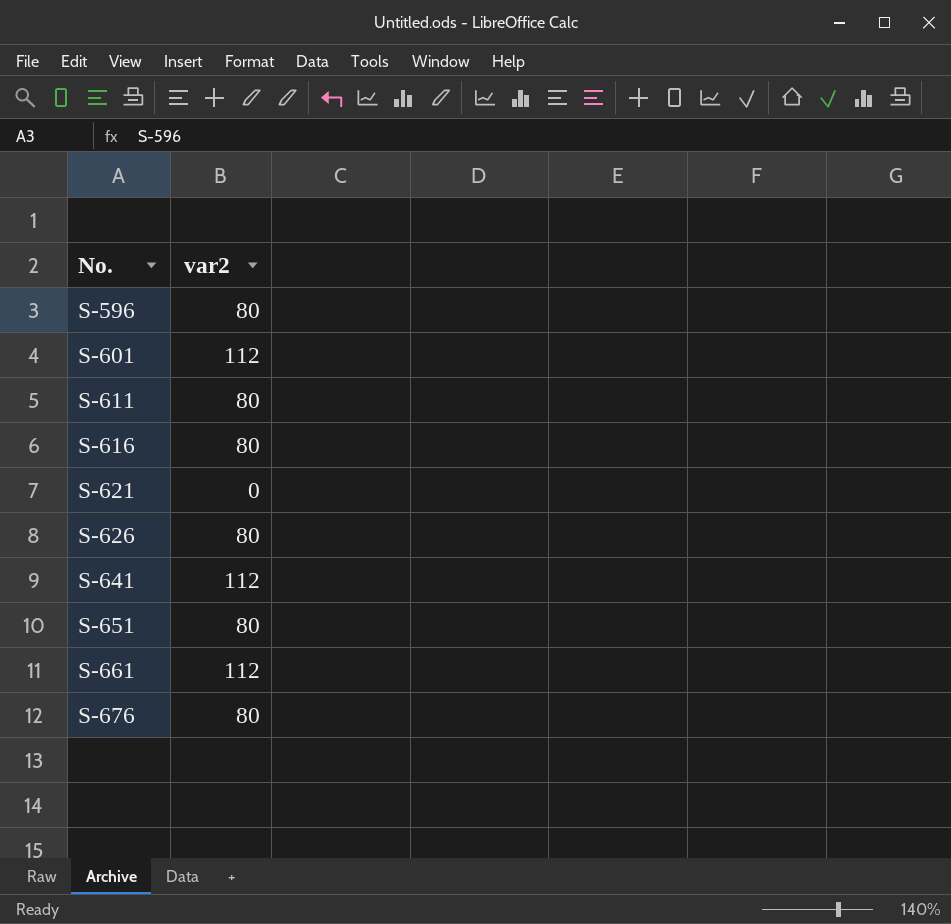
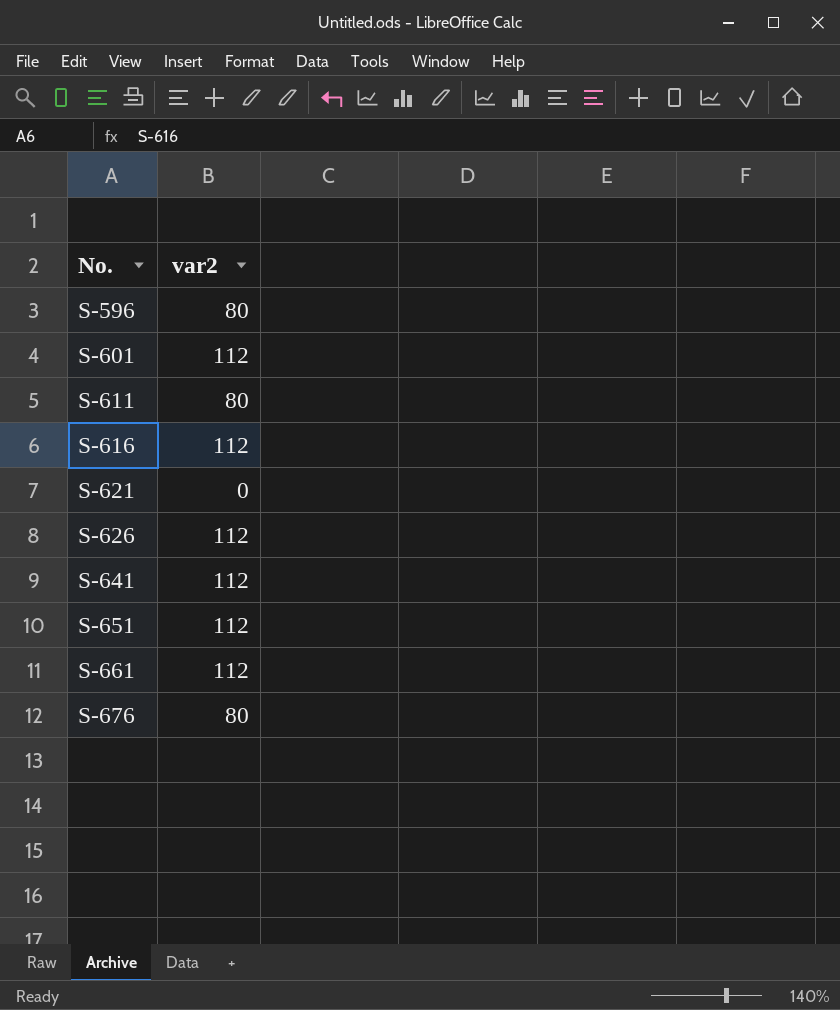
S-616 | var2: 80 -> 112
S-626 | var2: 80 -> 112
S-651 | var2: 80 -> 112

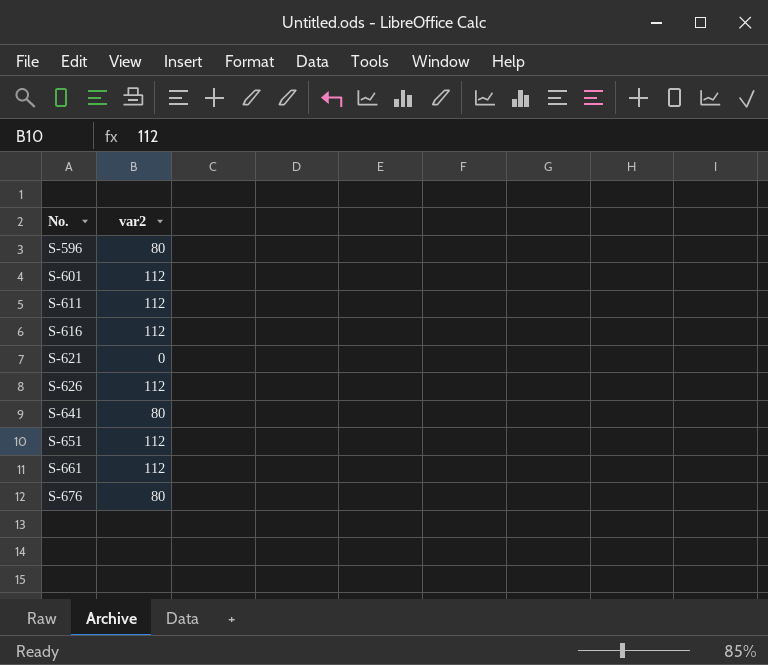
S-611 | var2: 80 -> 112
S-641 | var2: 112 -> 80

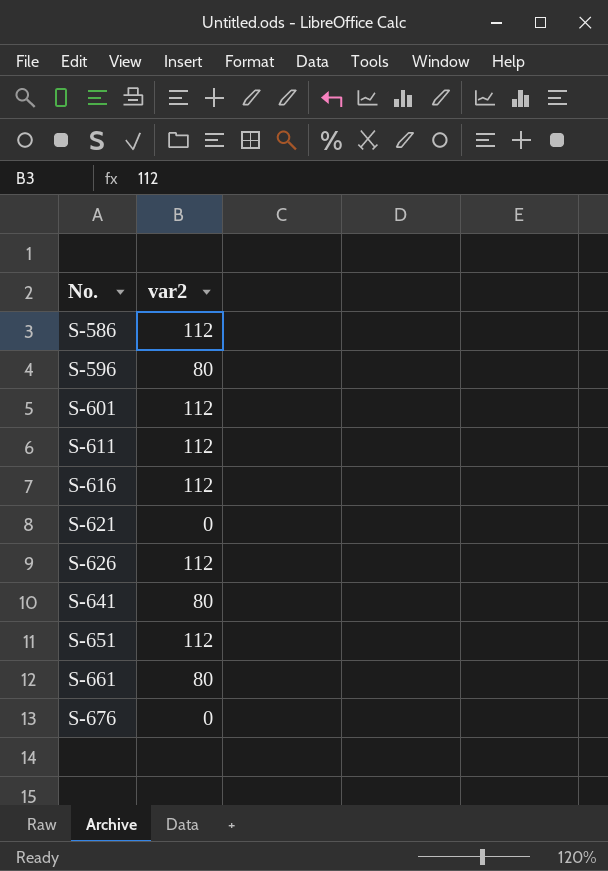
row S-586: none -> 112
S-661 | var2: 112 -> 80
S-676 | var2: 80 -> 0

